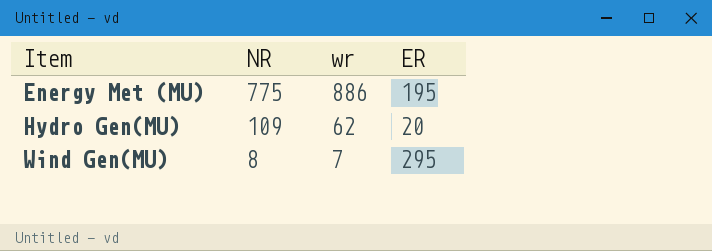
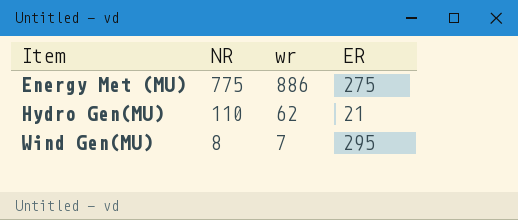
Energy Met (MU) | ER: 195 -> 275
Hydro Gen(MU) | NR: 109 -> 110
Hydro Gen(MU) | ER: 20 -> 21

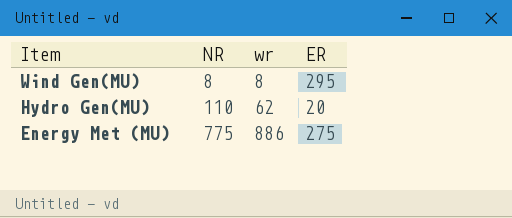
row order: Item ascending -> Item descending
Wind Gen(MU) | wr: 7 -> 8
Hydro Gen(MU) | ER: 21 -> 20

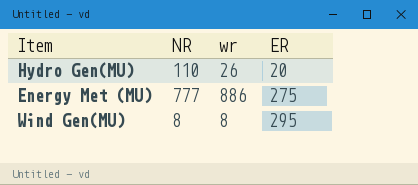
row order: Item descending -> ER ascending
Hydro Gen(MU) | wr: 62 -> 26
Energy Met (MU) | NR: 775 -> 777

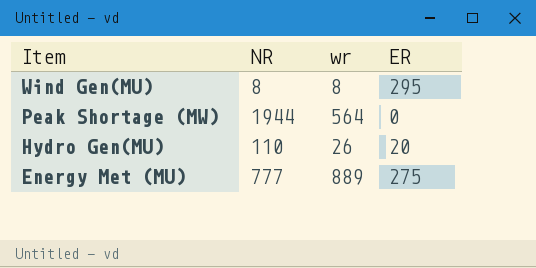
row order: ER ascending -> Item descending
row Peak Shortage (MW): none -> 1944 | 564 | 0
Energy Met (MU) | wr: 886 -> 889

